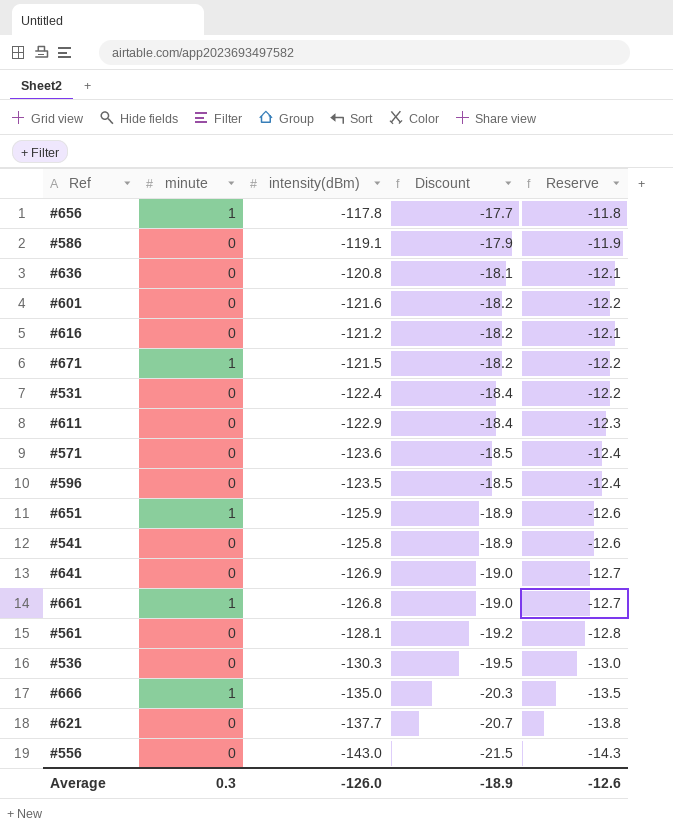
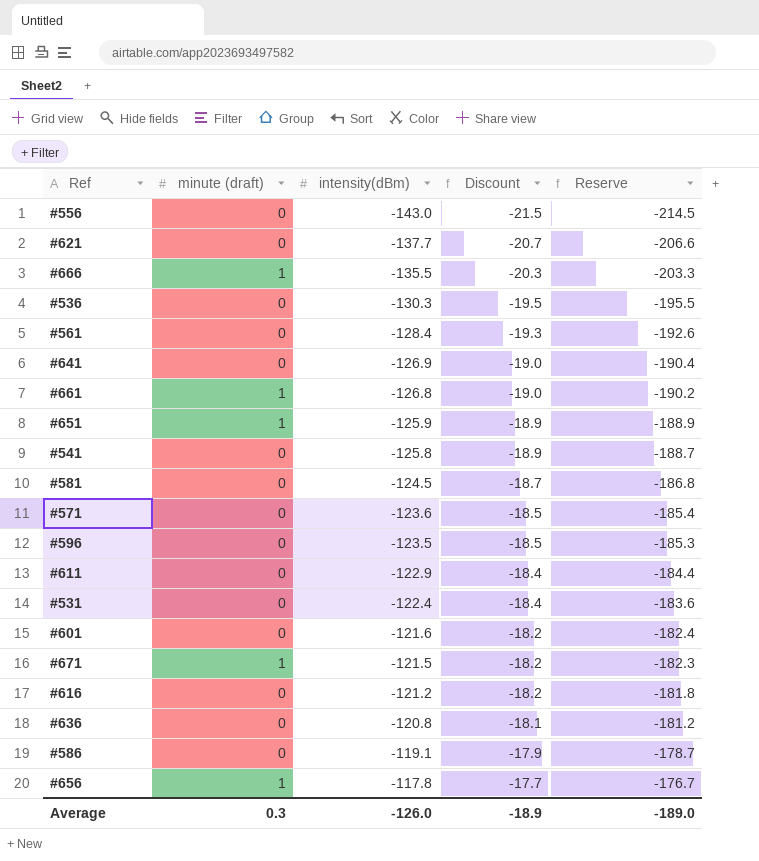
row order: Discount descending -> intensity(dBm) ascending
column name: minute -> minute (draft)
column Reserve | formula: [intensity(dBm)] * 0.1 -> [intensity(dBm)] * 1.5
#666 | intensity(dBm): -135.0 -> -135.5
#561 | intensity(dBm): -128.1 -> -128.4
#561 | Discount: -19.2 -> -19.3
row #581: none -> 0 | -124.5 | -18.7 | -186.8
Average | Reserve: -12.6 -> -189.0

